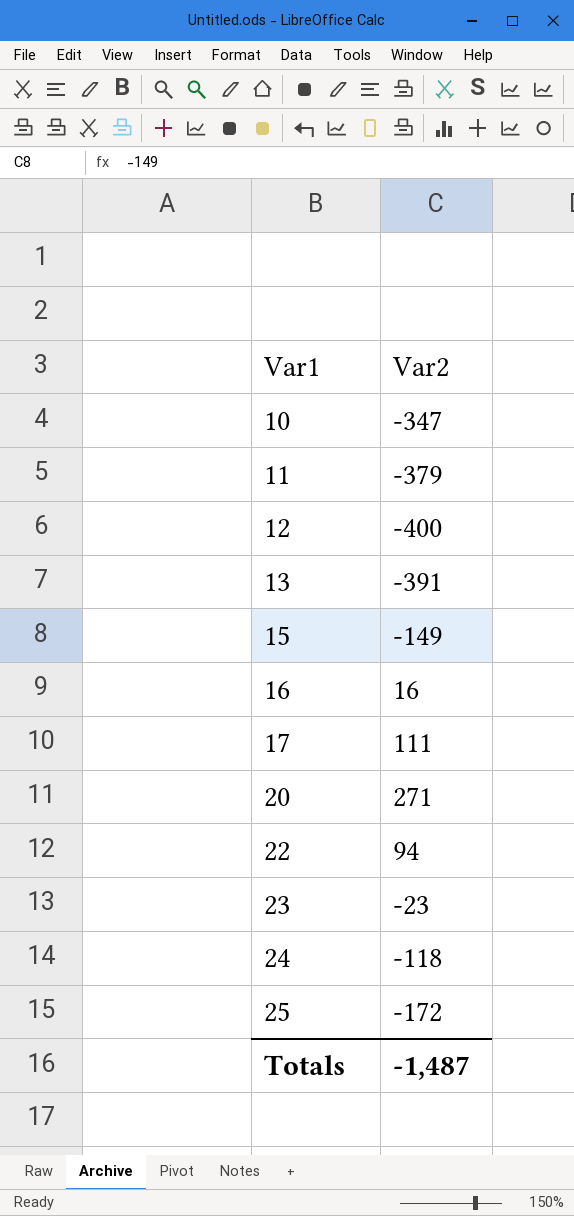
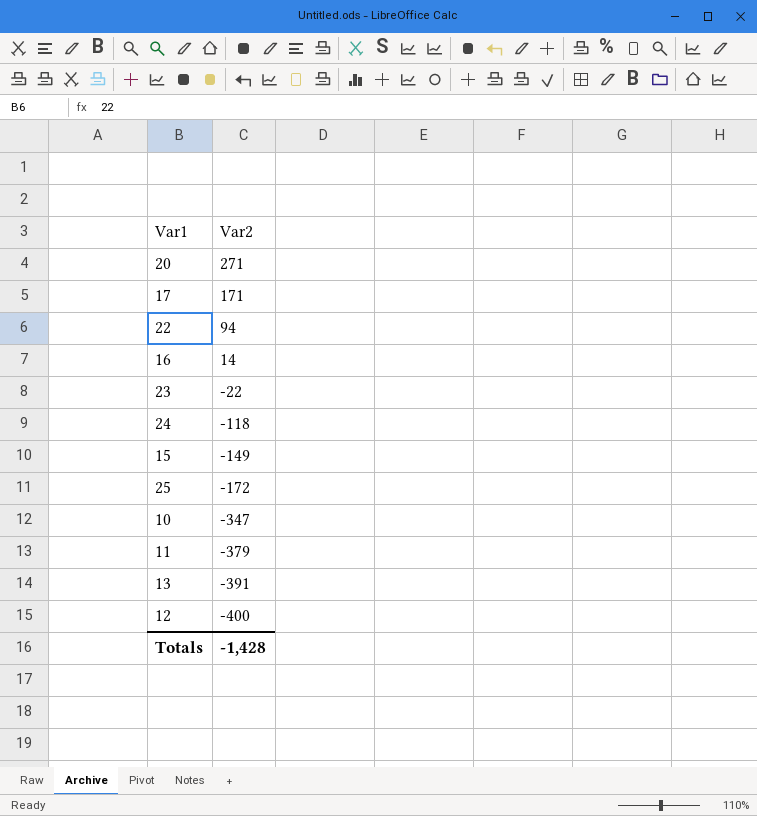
row order: Var1 ascending -> Var2 descending
17 | Var2: 111 -> 171
16 | Var2: 16 -> 14
23 | Var2: -23 -> -22
Totals | Var2: -1,487 -> -1,428

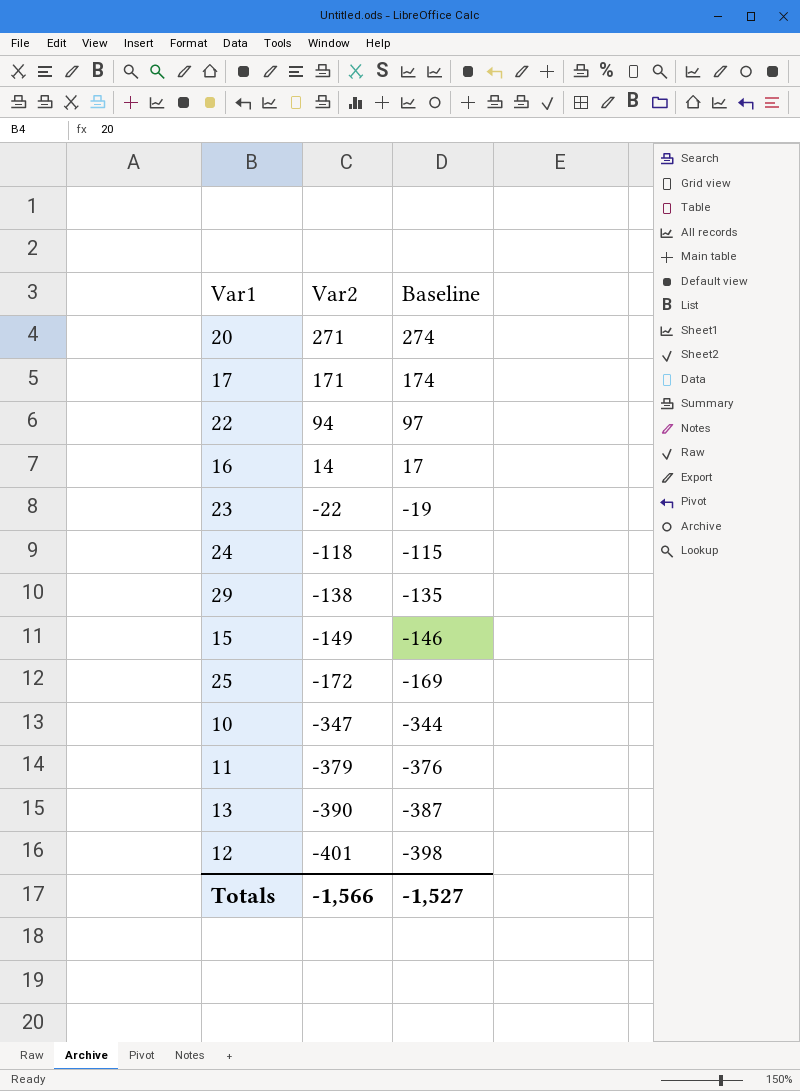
column Baseline | formula: none -> [Var2] + 3
row 29: none -> -138 | -135
13 | Var2: -391 -> -390
12 | Var2: -400 -> -401
Totals | Var2: -1,428 -> -1,566

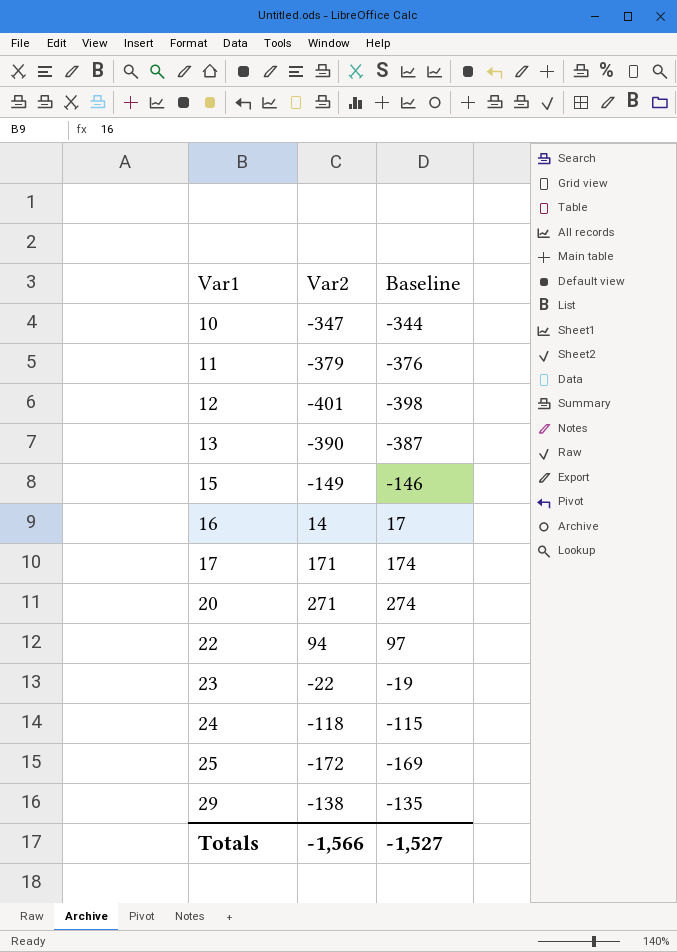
row order: Var2 descending -> Var1 ascending

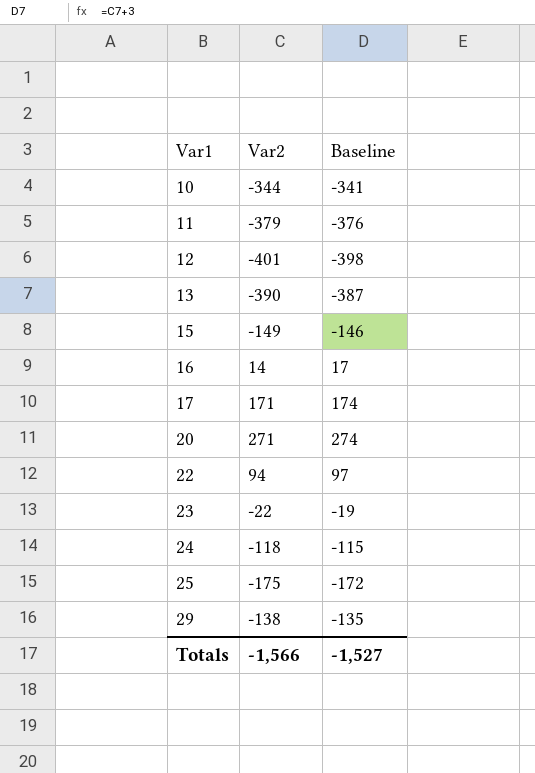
10 | Var2: -347 -> -344
10 | Baseline: -344 -> -341
25 | Var2: -172 -> -175
25 | Baseline: -169 -> -172

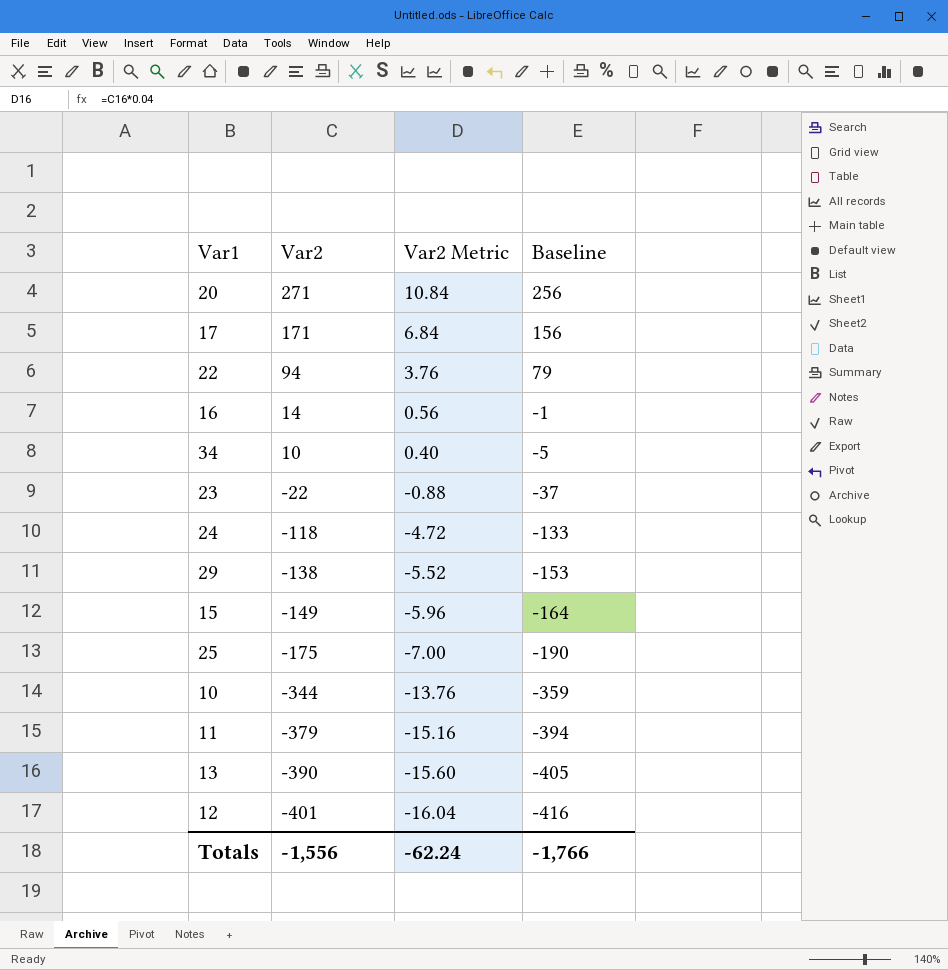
row order: Var1 ascending -> Var2 descending
column Var2 Metric | formula: none -> [Var2] * 0.04
column Baseline | formula: [Var2] + 3 -> [Var2] - 15
row 34: none -> 10 | 0.40 | -5
Totals | Var2: -1,566 -> -1,556
Totals | Baseline: -1,527 -> -1,766

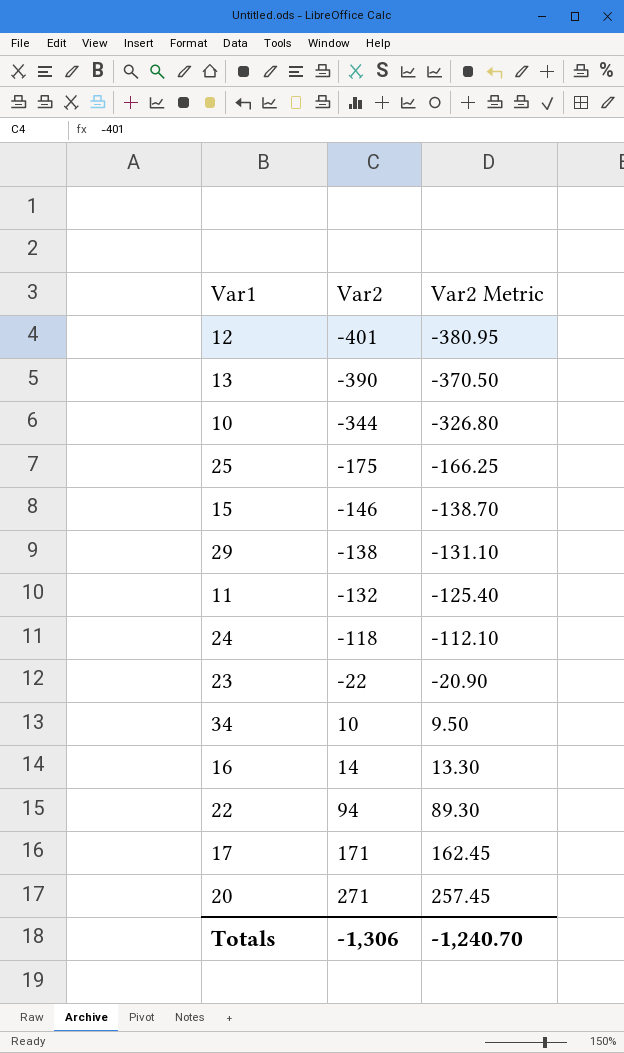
row order: Var2 descending -> Var2 ascending
column Baseline | formula: [Var2] - 15 -> none
column Var2 Metric | formula: [Var2] * 0.04 -> [Var2] * 0.95
15 | Var2: -149 -> -146
11 | Var2: -379 -> -132
Totals | Var2: -1,556 -> -1,306
Totals | Var2 Metric: -62.24 -> -1,240.70

